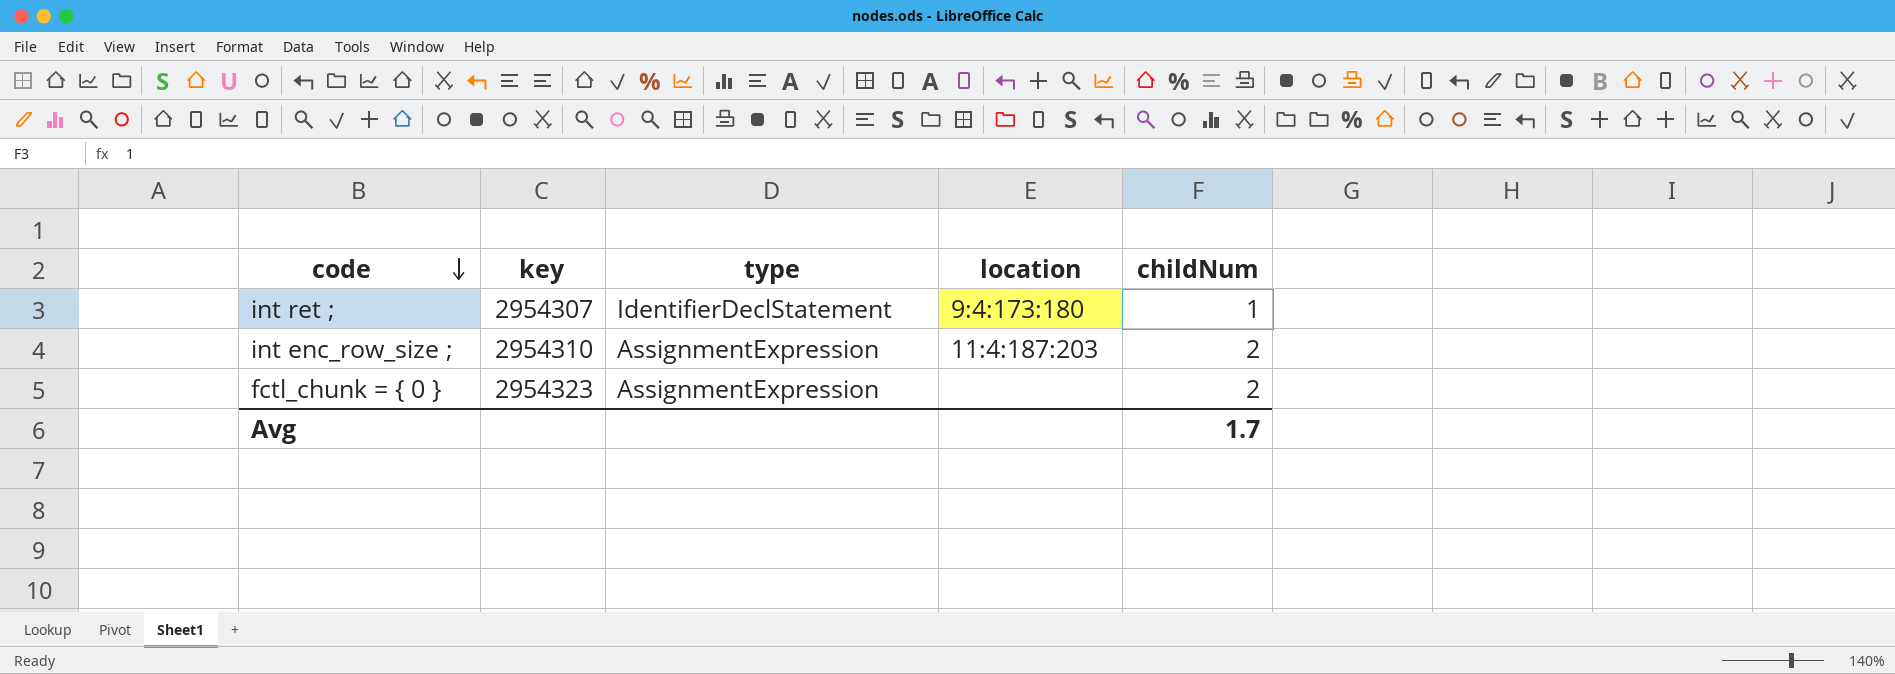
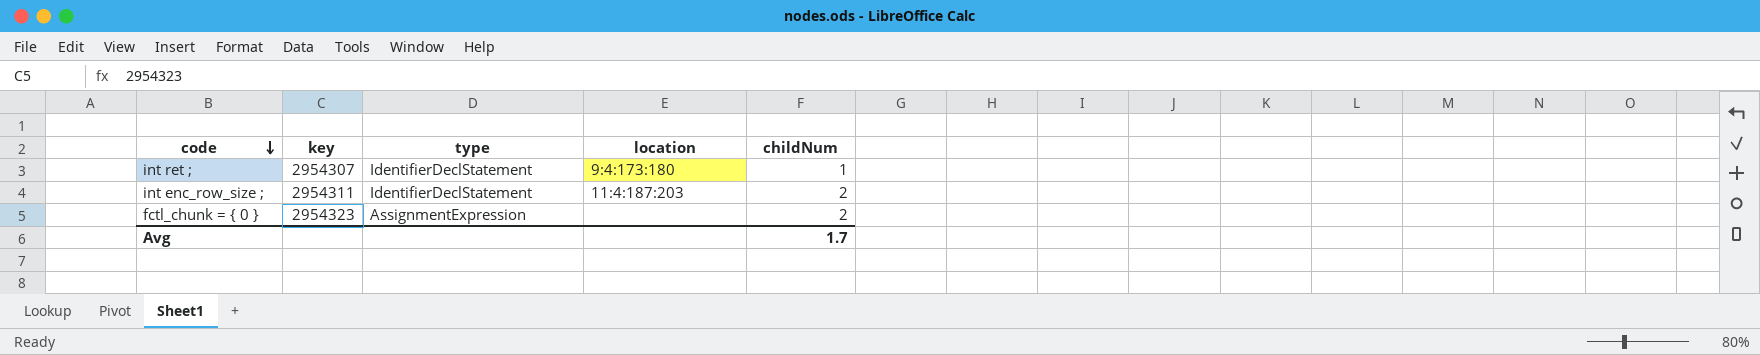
int enc_row_size ; | key: 2954310 -> 2954311
int enc_row_size ; | type: AssignmentExpression -> IdentifierDeclStatement

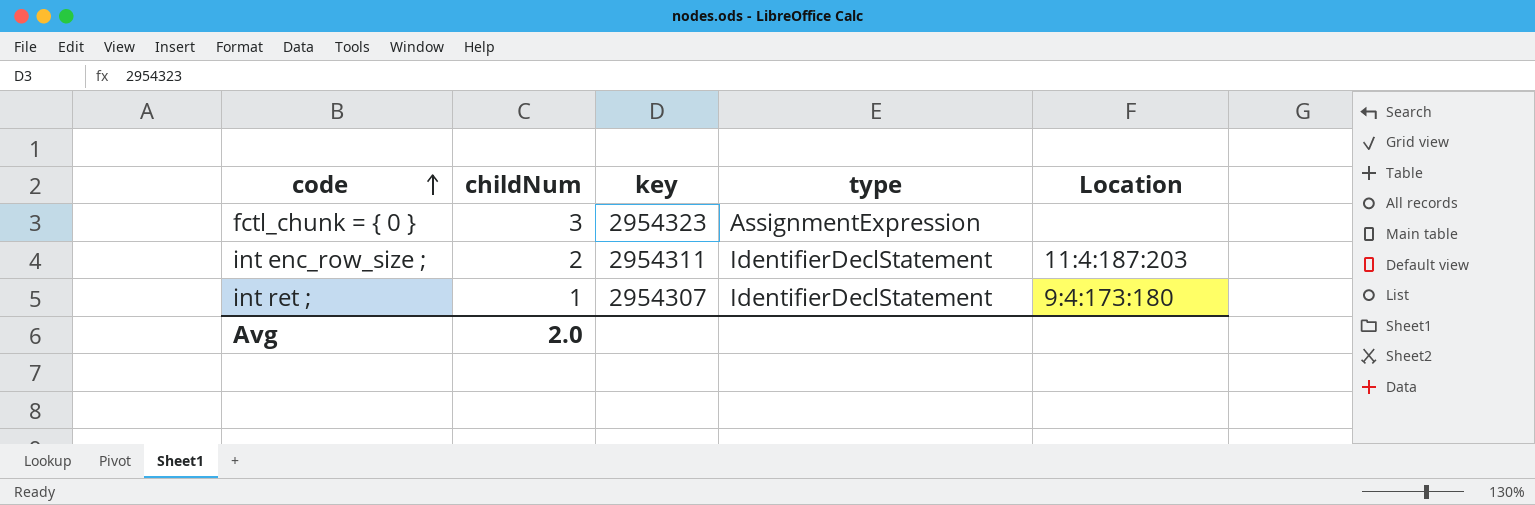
row order: code descending -> code ascending
column childNum | position: 5 -> 2
column name: location -> Location
fctl_chunk = { 0 } | childNum: 2 -> 3
Avg | childNum: 1.7 -> 2.0

